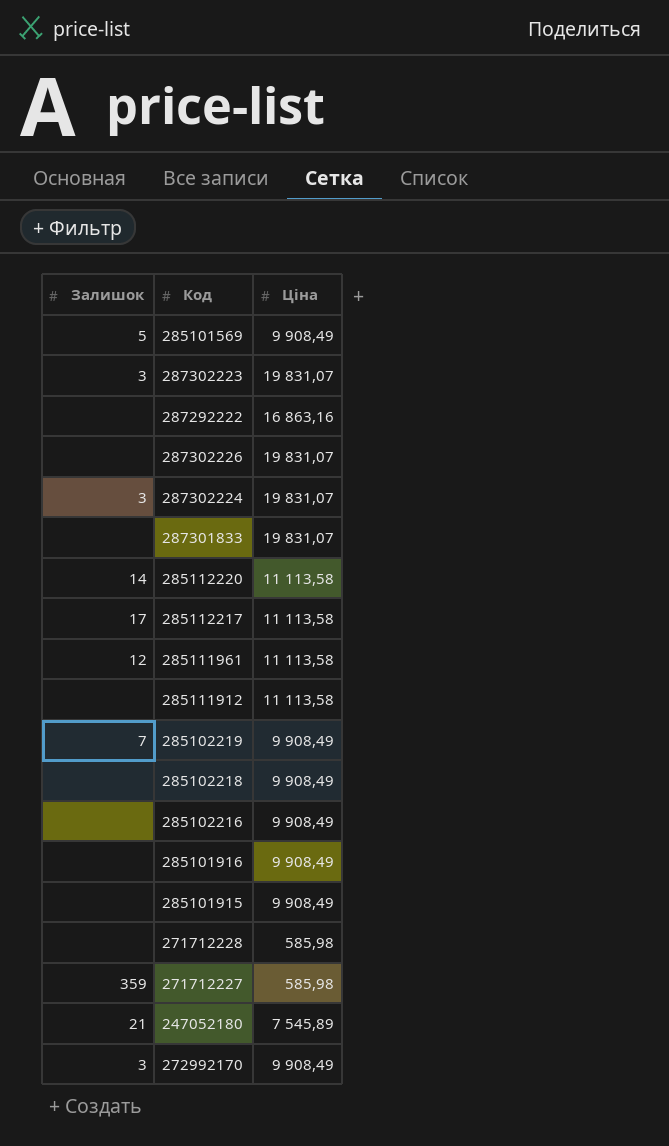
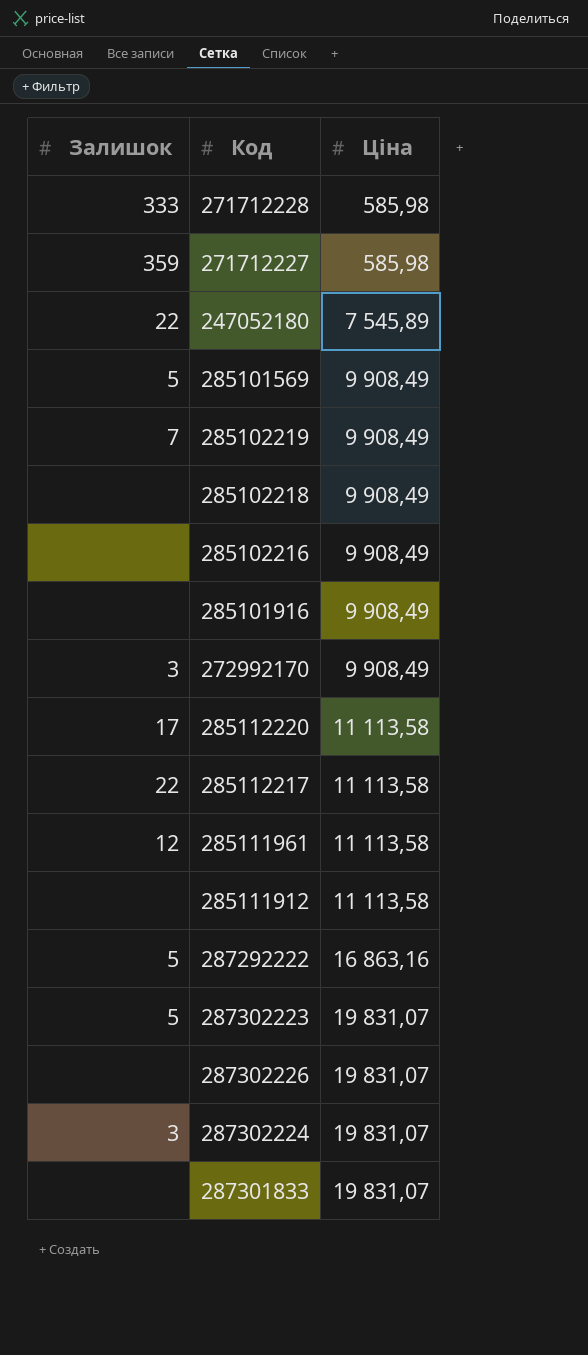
row order: none -> Ціна ascending
row 285101915: none | 9 908,49 -> none
271712228 | Залишок: none -> 333
247052180 | Залишок: 21 -> 22
285112220 | Залишок: 14 -> 17
285112217 | Залишок: 17 -> 22
287292222 | Залишок: none -> 5
287302223 | Залишок: 3 -> 5

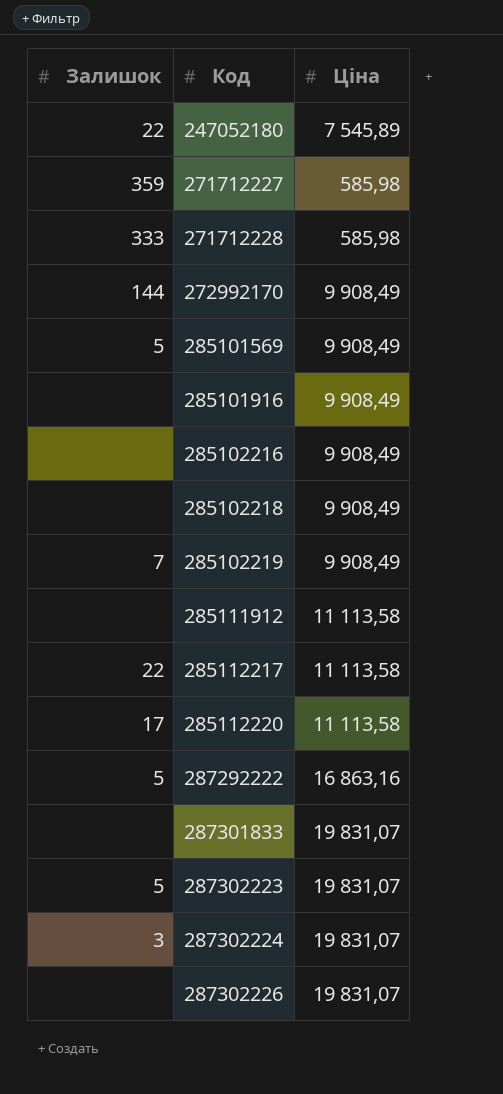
row order: Ціна ascending -> Код ascending
row 285111961: 12 | 11 113,58 -> none
272992170 | Залишок: 3 -> 144

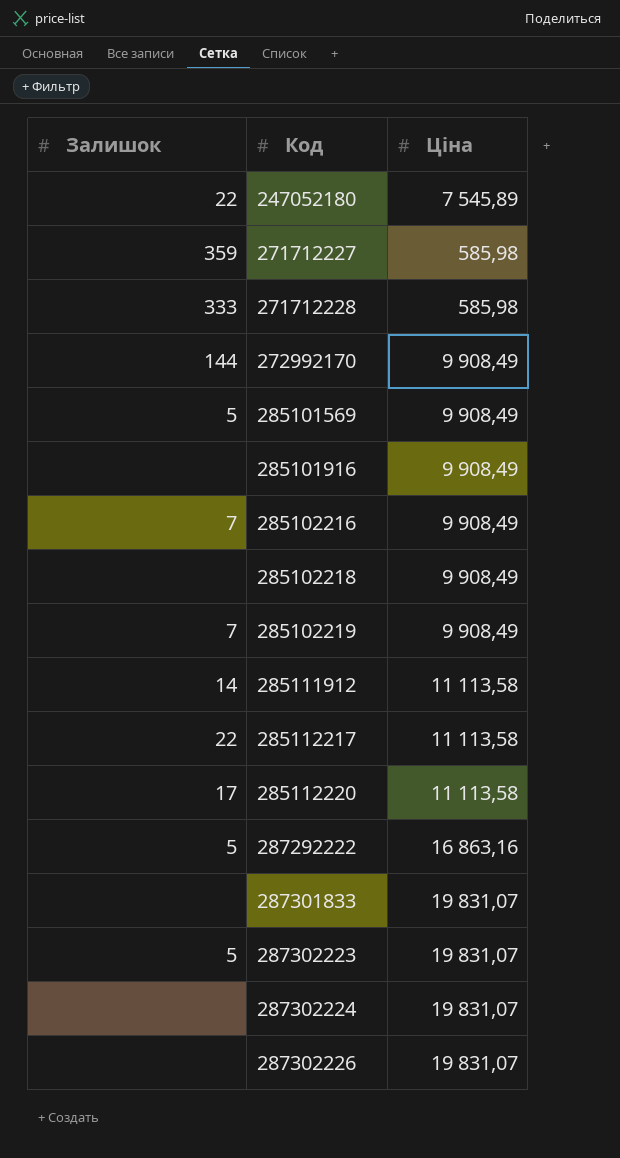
285102216 | Залишок: none -> 7
285111912 | Залишок: none -> 14
287302224 | Залишок: 3 -> none

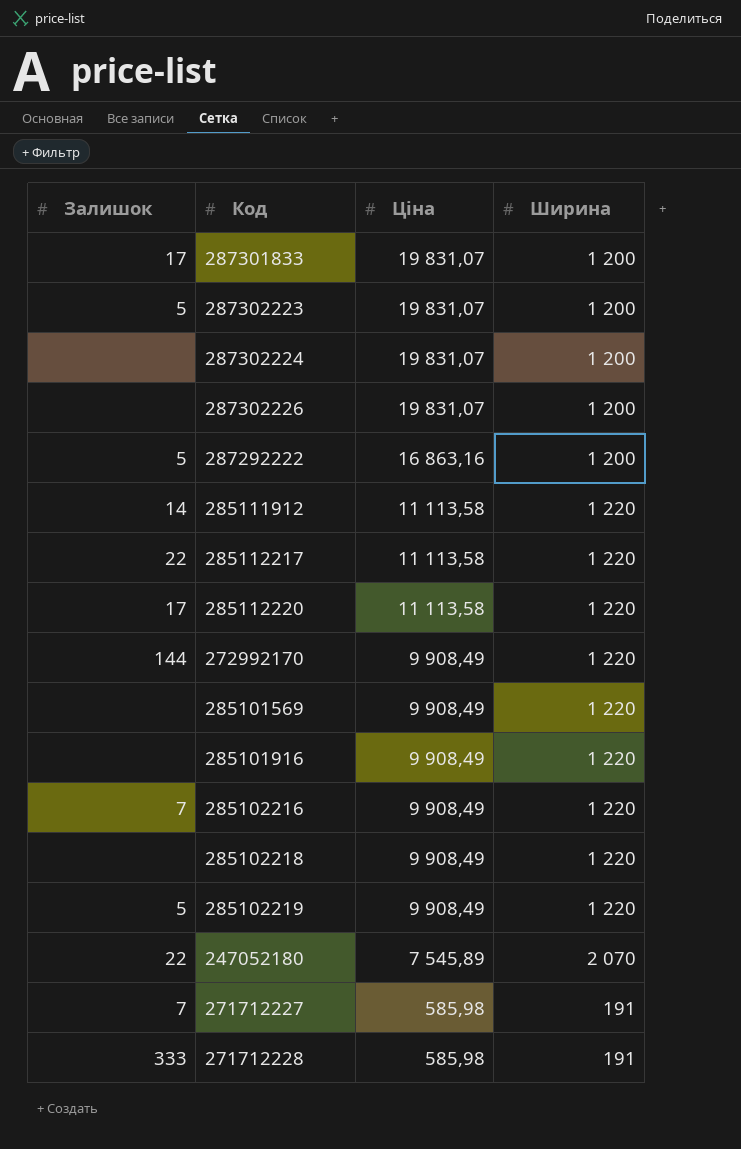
row order: Код ascending -> Ціна descending
column Ширина | position: none -> 4
287301833 | Залишок: none -> 17
285101569 | Залишок: 5 -> none
285102219 | Залишок: 7 -> 5
271712227 | Залишок: 359 -> 7

